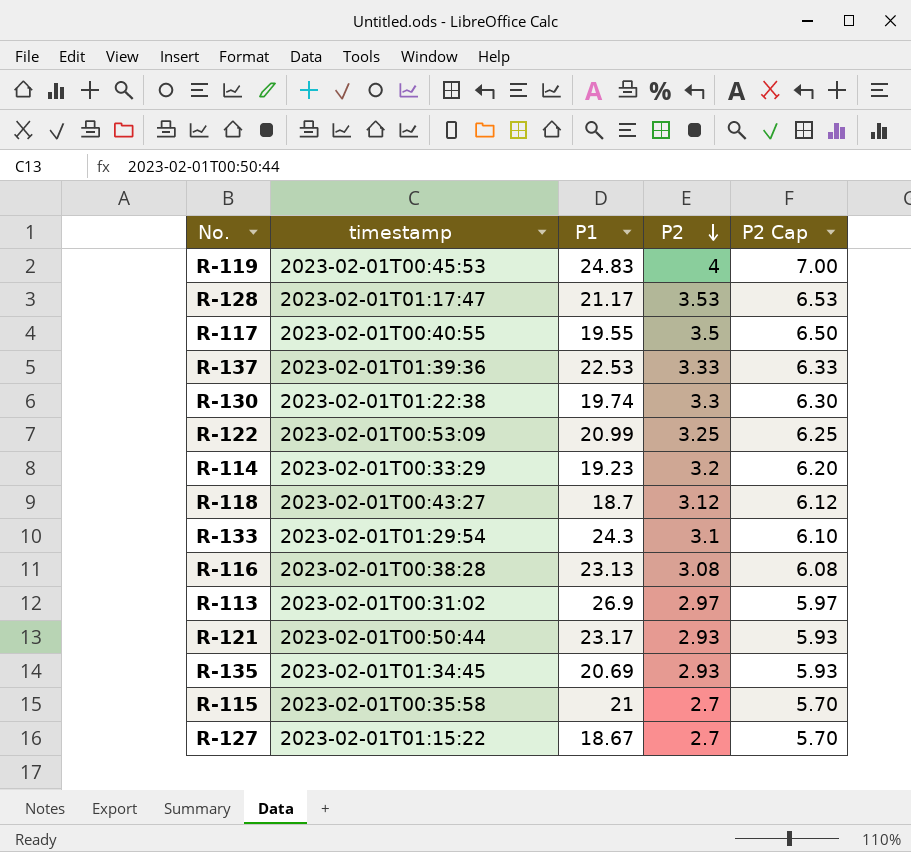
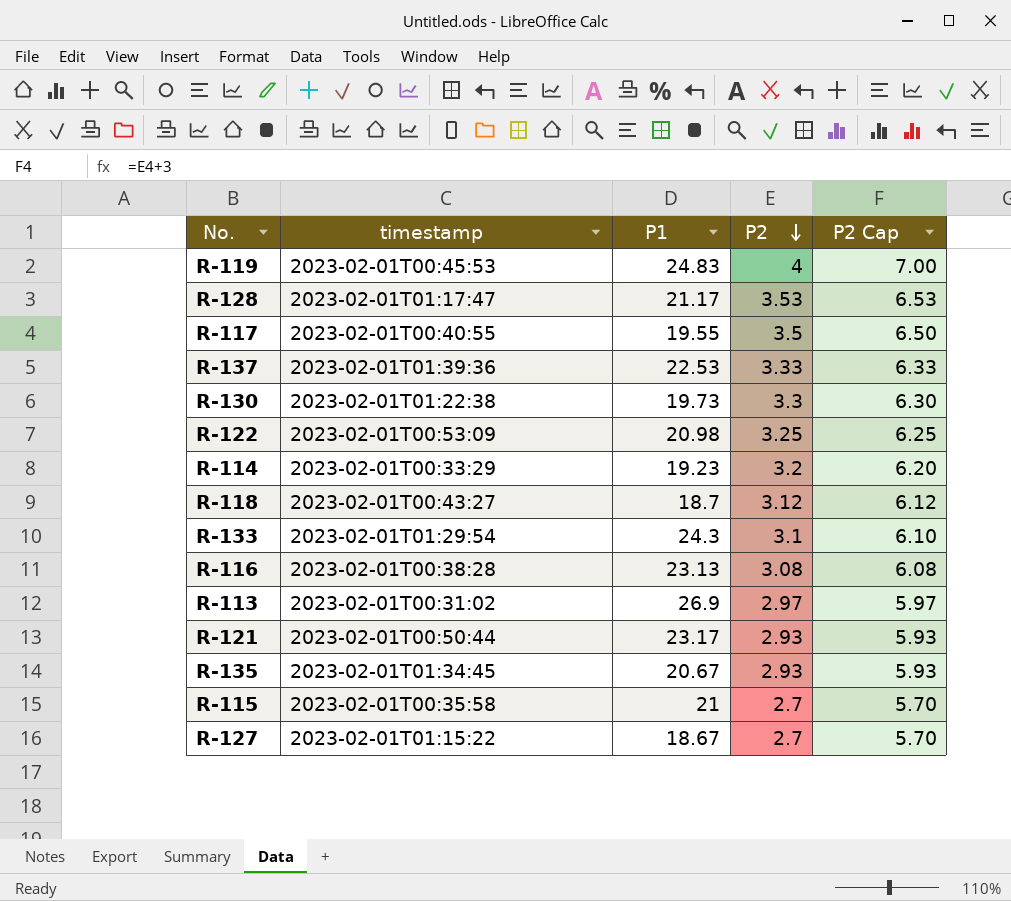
R-130 | P1: 19.74 -> 19.73
R-122 | P1: 20.99 -> 20.98
R-135 | P1: 20.69 -> 20.67

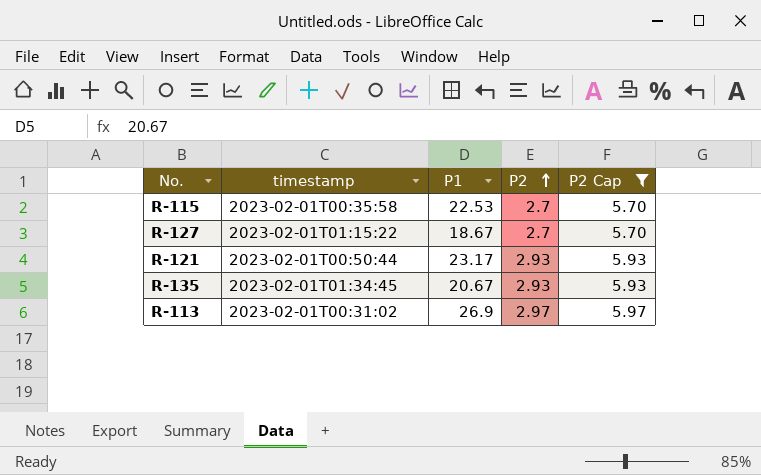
filter: none -> P2 Cap <= 5.97
row order: P2 descending -> P2 ascending
R-115 | P1: 21 -> 22.53

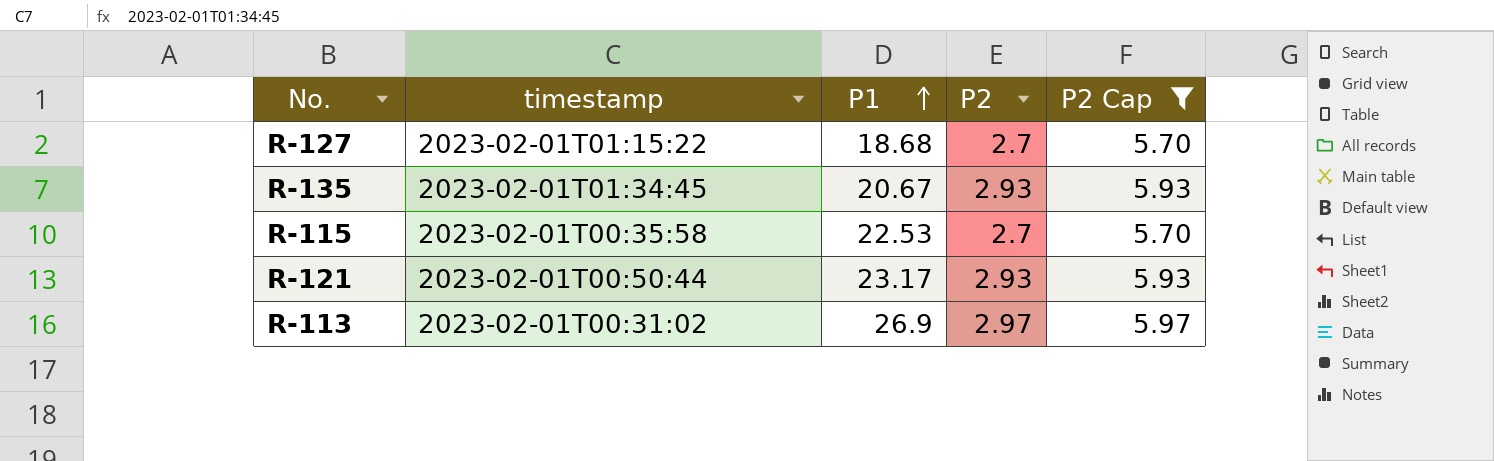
row order: P2 ascending -> P1 ascending
R-127 | P1: 18.67 -> 18.68

